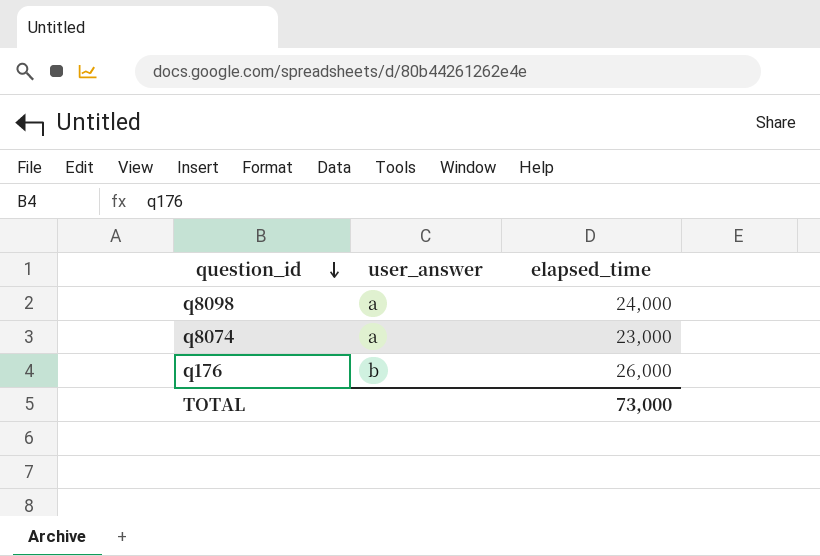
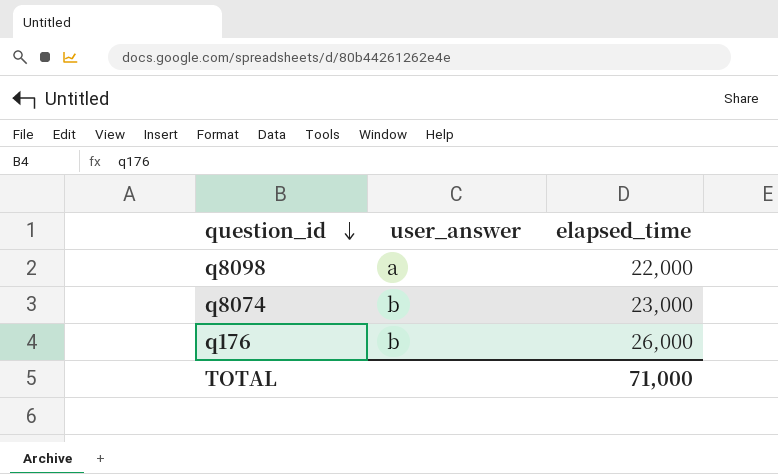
q8098 | elapsed_time: 24,000 -> 22,000
q8074 | user_answer: a -> b
TOTAL | elapsed_time: 73,000 -> 71,000

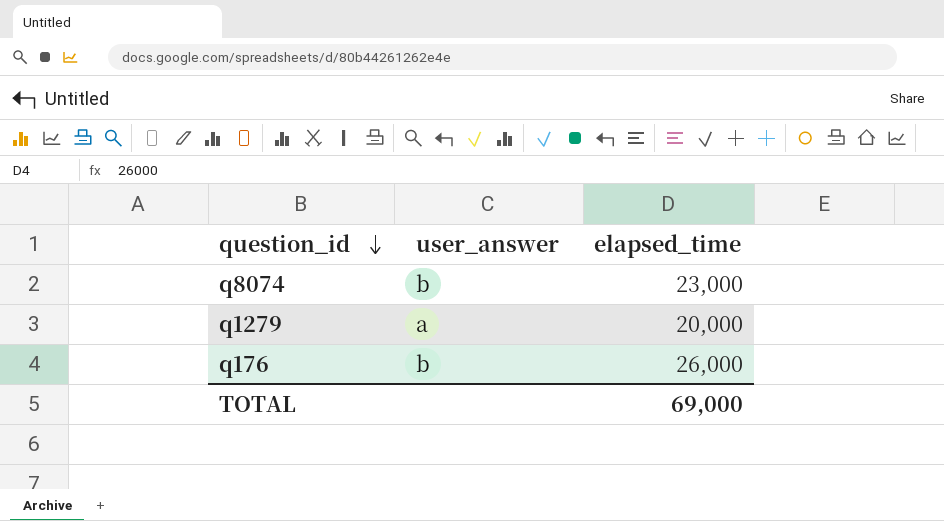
row q8098: a | 22,000 -> none
row q1279: none -> a | 20,000
TOTAL | elapsed_time: 71,000 -> 69,000

